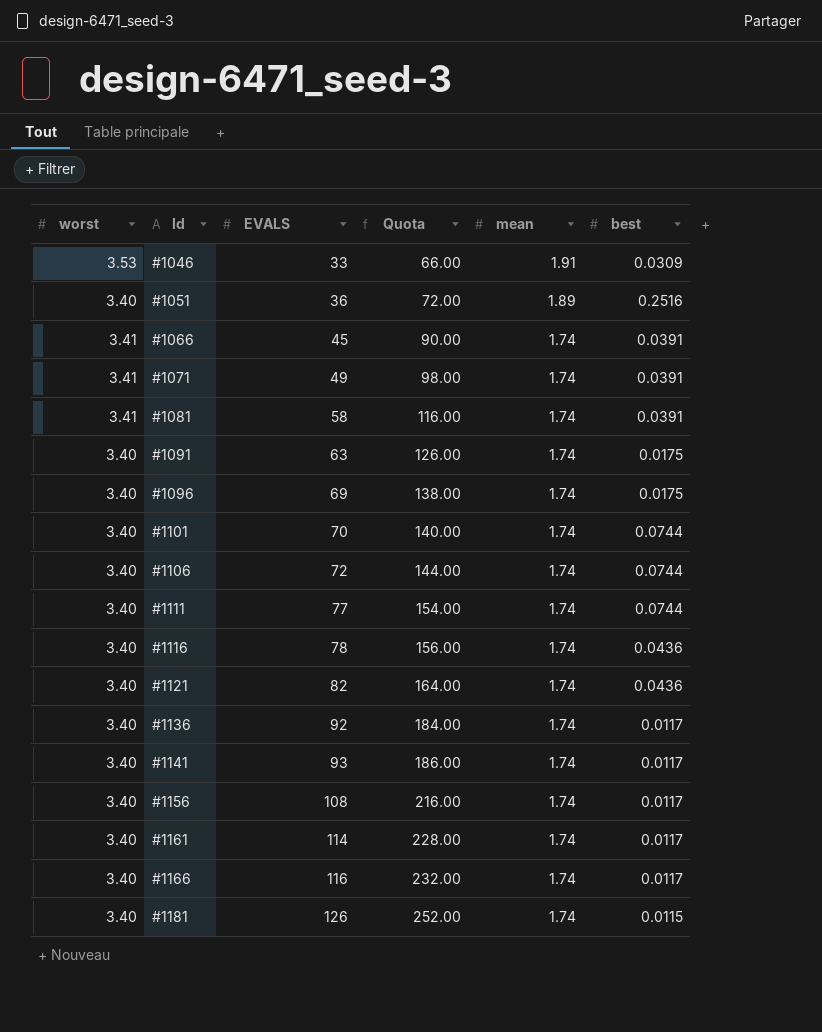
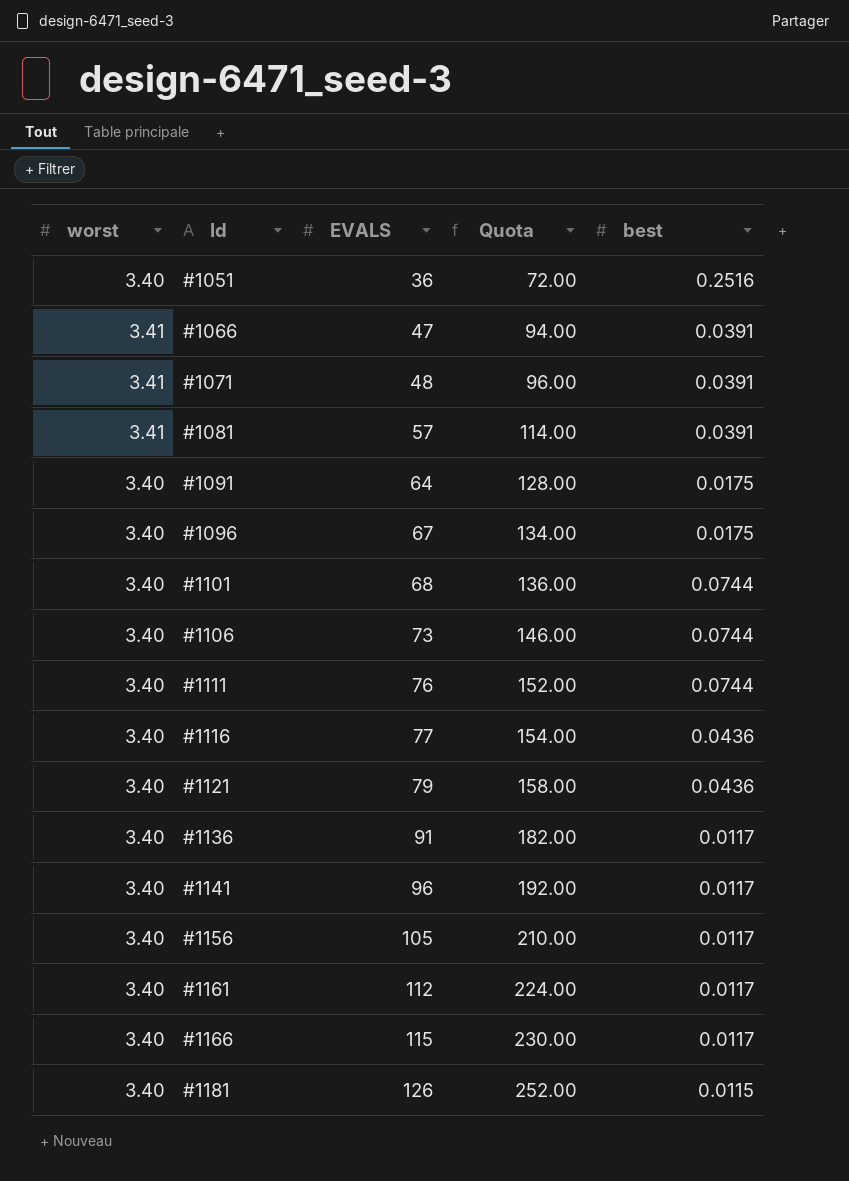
column mean | position: 5 -> none
row #1046: 3.53 | 33 | 66.00 | 1.91 | 0.0309 -> none
#1066 | EVALS: 45 -> 47
#1066 | Quota: 90.00 -> 94.00
#1071 | EVALS: 49 -> 48
#1071 | Quota: 98.00 -> 96.00
#1081 | EVALS: 58 -> 57
#1081 | Quota: 116.00 -> 114.00
#1091 | EVALS: 63 -> 64
#1091 | Quota: 126.00 -> 128.00
#1096 | EVALS: 69 -> 67
#1096 | Quota: 138.00 -> 134.00
#1101 | EVALS: 70 -> 68
#1101 | Quota: 140.00 -> 136.00
#1106 | EVALS: 72 -> 73
#1106 | Quota: 144.00 -> 146.00
#1111 | EVALS: 77 -> 76
#1111 | Quota: 154.00 -> 152.00
#1116 | EVALS: 78 -> 77
#1116 | Quota: 156.00 -> 154.00
#1121 | EVALS: 82 -> 79
#1121 | Quota: 164.00 -> 158.00
#1136 | EVALS: 92 -> 91
#1136 | Quota: 184.00 -> 182.00
#1141 | EVALS: 93 -> 96
#1141 | Quota: 186.00 -> 192.00
#1156 | EVALS: 108 -> 105
#1156 | Quota: 216.00 -> 210.00
#1161 | EVALS: 114 -> 112
#1161 | Quota: 228.00 -> 224.00
#1166 | EVALS: 116 -> 115
#1166 | Quota: 232.00 -> 230.00

